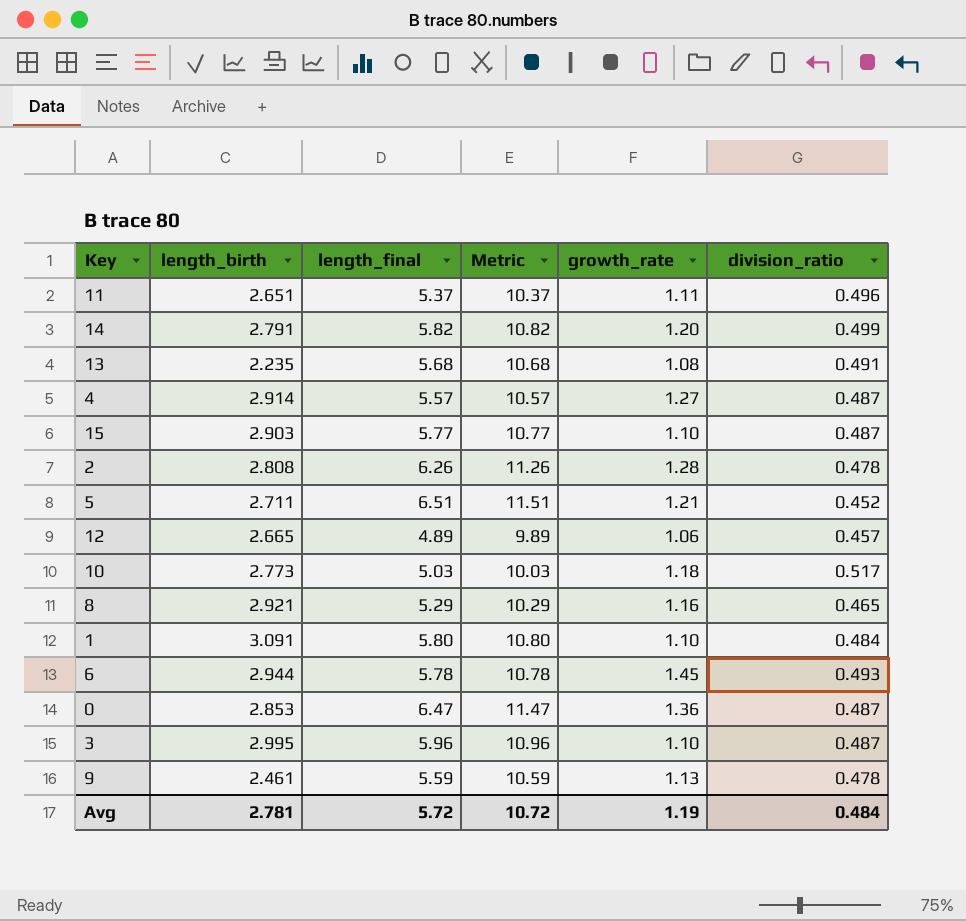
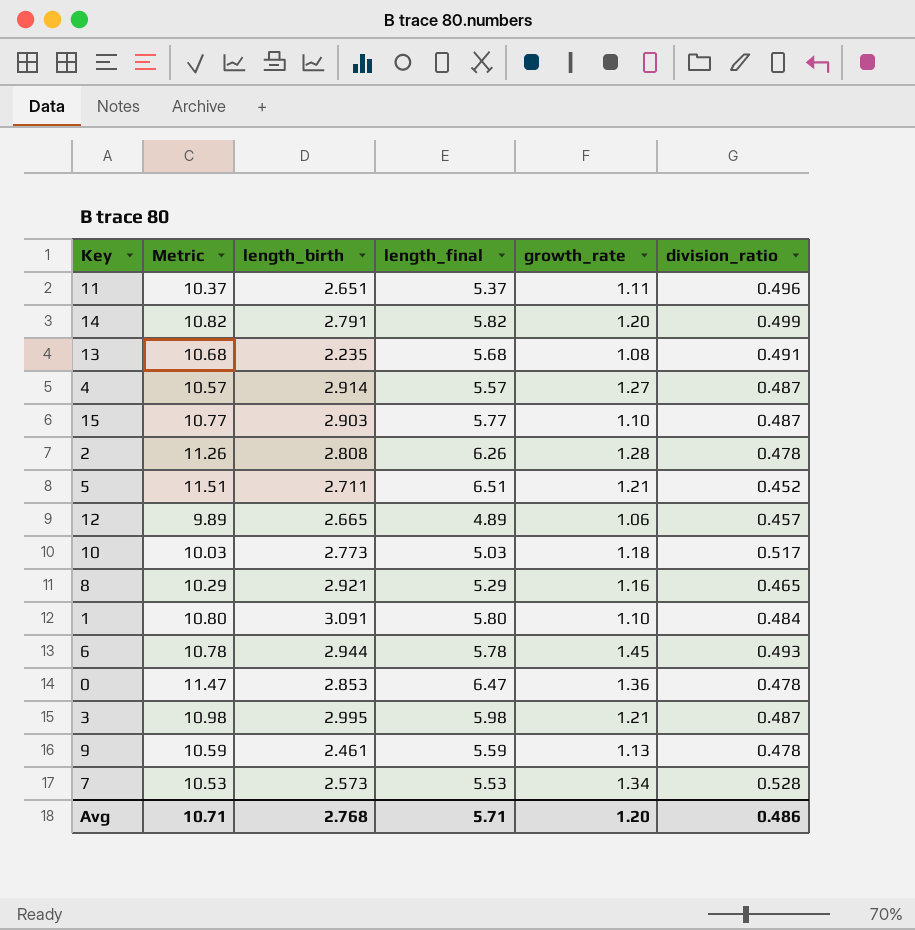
column Metric | position: 4 -> 2
0 | division_ratio: 0.487 -> 0.478
3 | Metric: 10.96 -> 10.98
3 | length_final: 5.96 -> 5.98
3 | growth_rate: 1.10 -> 1.21
row 7: none -> 10.53 | 2.573 | 5.53 | 1.34 | 0.528
Avg | Metric: 10.72 -> 10.71
Avg | length_birth: 2.781 -> 2.768
Avg | length_final: 5.72 -> 5.71
Avg | growth_rate: 1.19 -> 1.20
Avg | division_ratio: 0.484 -> 0.486

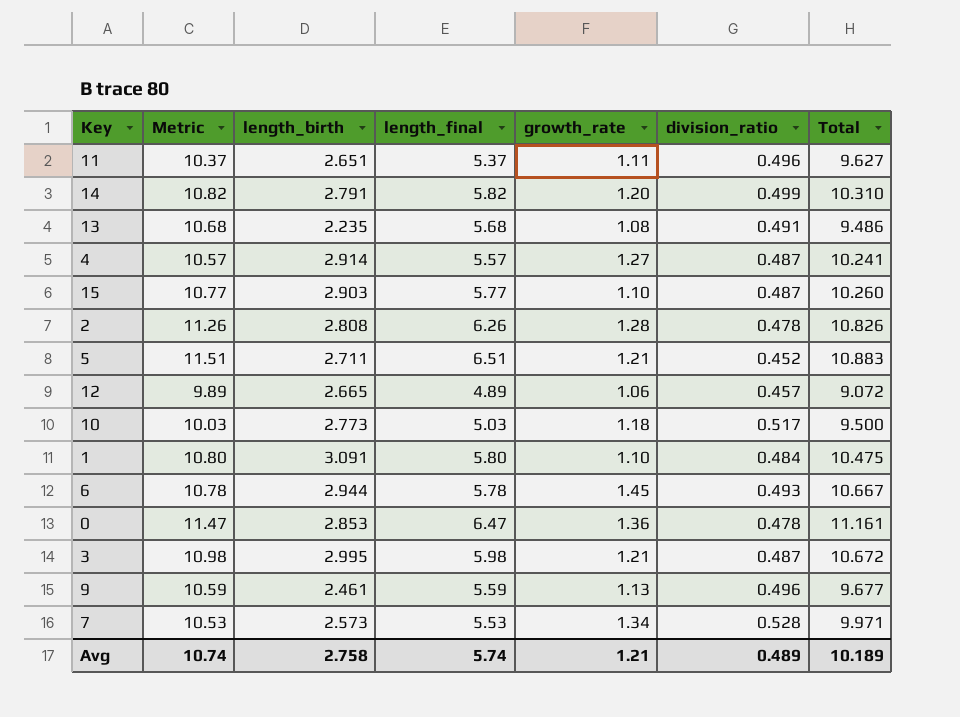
column Total | formula: none -> [length_birth] + [length_final] + [growth_rate] + [division_ratio]
row 8: 10.29 | 2.921 | 5.29 | 1.16 | 0.465 -> none
9 | division_ratio: 0.478 -> 0.496
Avg | Metric: 10.71 -> 10.74
Avg | length_birth: 2.768 -> 2.758
Avg | length_final: 5.71 -> 5.74
Avg | growth_rate: 1.20 -> 1.21
Avg | division_ratio: 0.486 -> 0.489

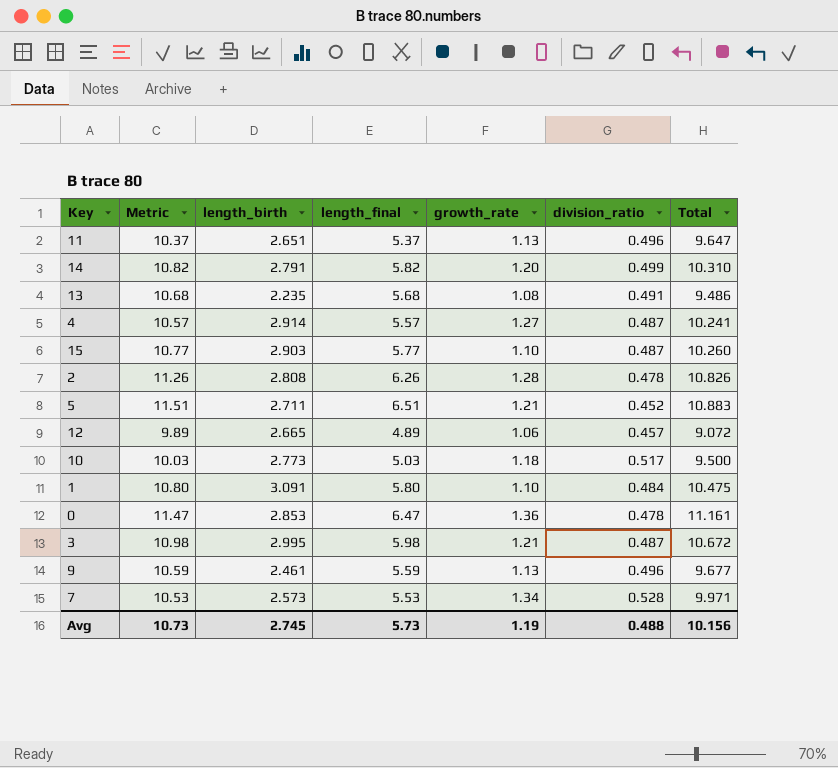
row 6: 10.78 | 2.944 | 5.78 | 1.45 | 0.493 | 10.667 -> none
11 | growth_rate: 1.11 -> 1.13
11 | Total: 9.627 -> 9.647
Avg | Metric: 10.74 -> 10.73
Avg | length_birth: 2.758 -> 2.745
Avg | length_final: 5.74 -> 5.73
Avg | growth_rate: 1.21 -> 1.19
Avg | division_ratio: 0.489 -> 0.488
Avg | Total: 10.189 -> 10.156

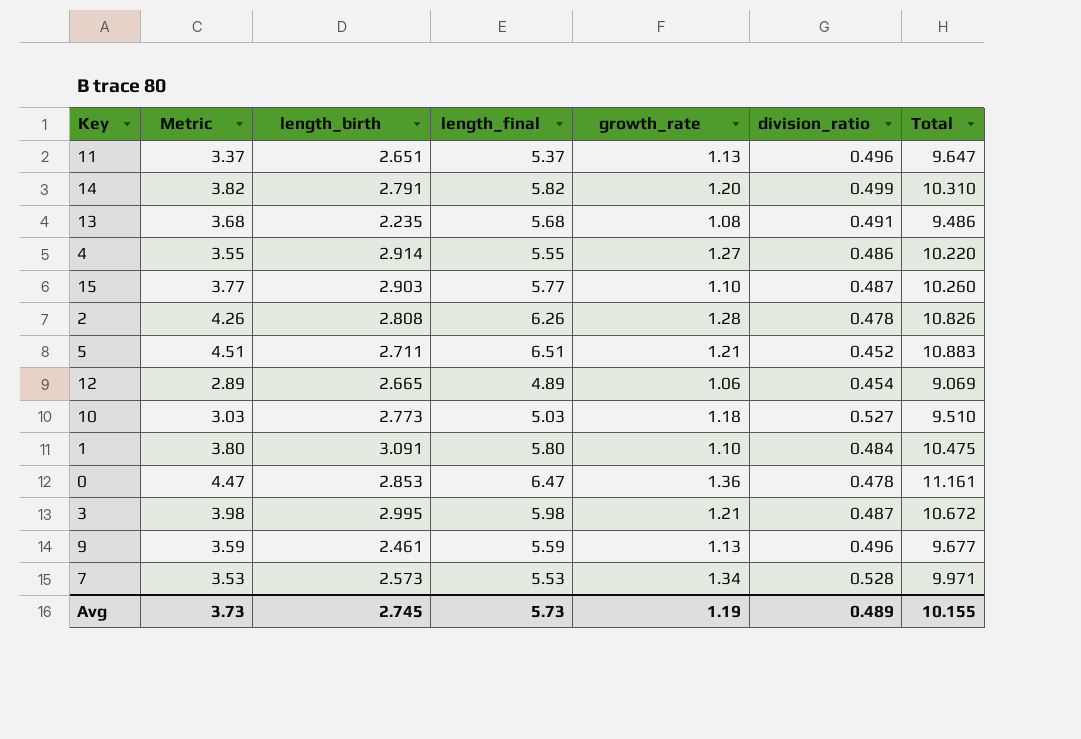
column Metric | formula: [length_final] + 5 -> [length_final] - 2
4 | length_final: 5.57 -> 5.55
4 | division_ratio: 0.487 -> 0.486
4 | Total: 10.241 -> 10.220
12 | division_ratio: 0.457 -> 0.454
12 | Total: 9.072 -> 9.069
10 | division_ratio: 0.517 -> 0.527
10 | Total: 9.500 -> 9.510
Avg | Metric: 10.73 -> 3.73
Avg | division_ratio: 0.488 -> 0.489
Avg | Total: 10.156 -> 10.155

